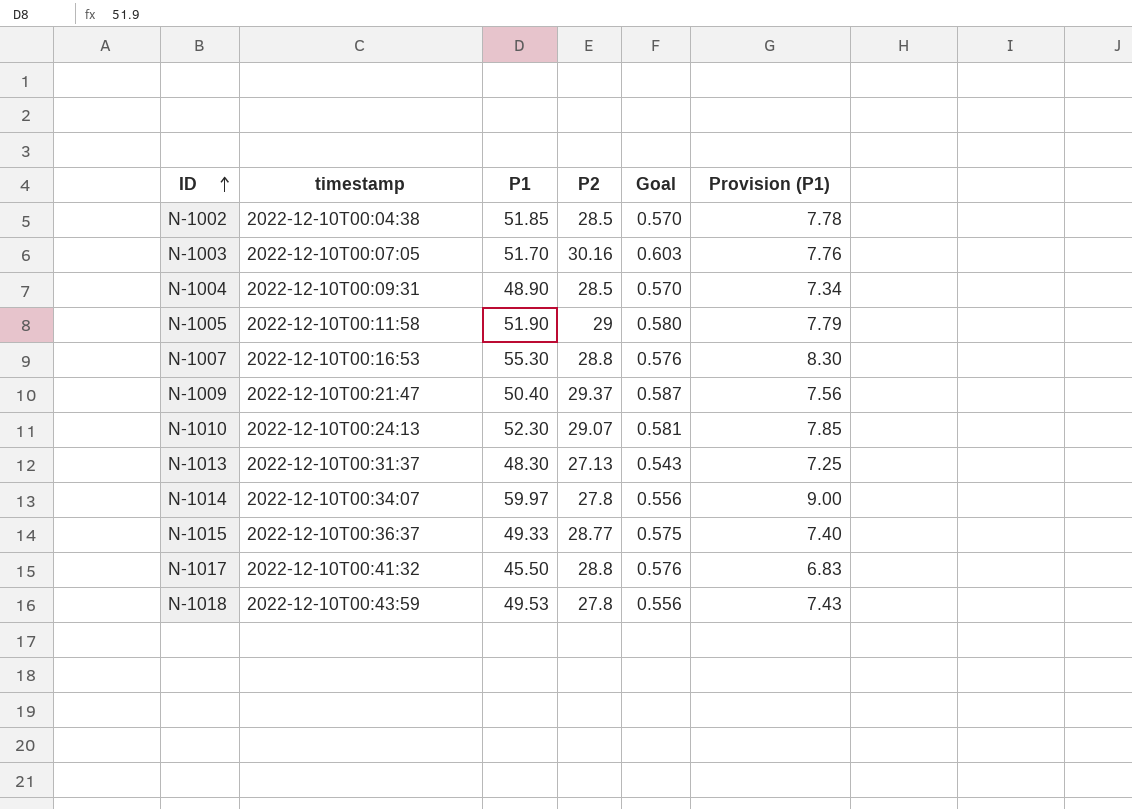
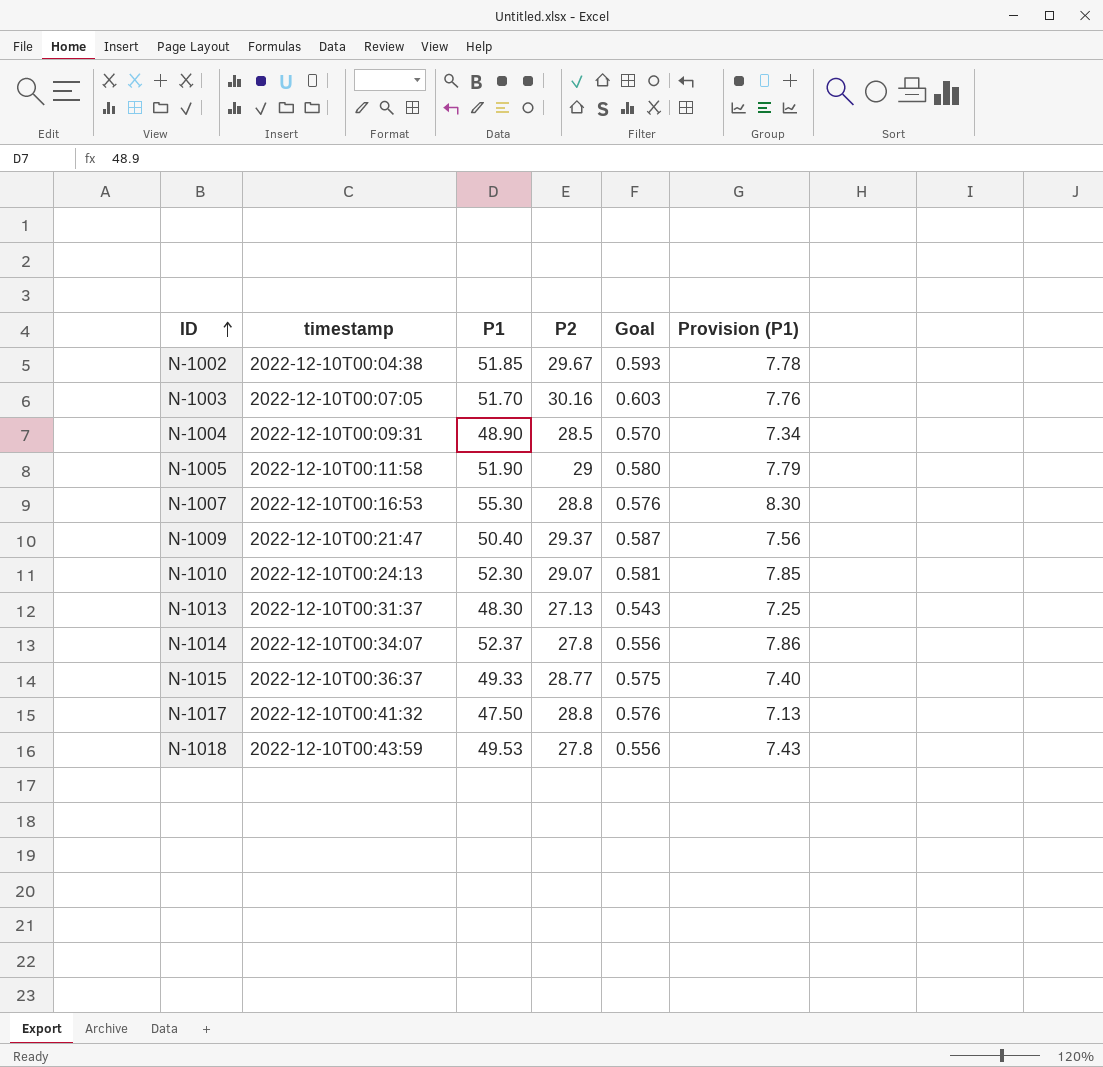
N-1002 | P2: 28.5 -> 29.67
N-1002 | Goal: 0.570 -> 0.593
N-1014 | P1: 59.97 -> 52.37
N-1014 | Provision (P1): 9.00 -> 7.86
N-1017 | P1: 45.50 -> 47.50
N-1017 | Provision (P1): 6.83 -> 7.13

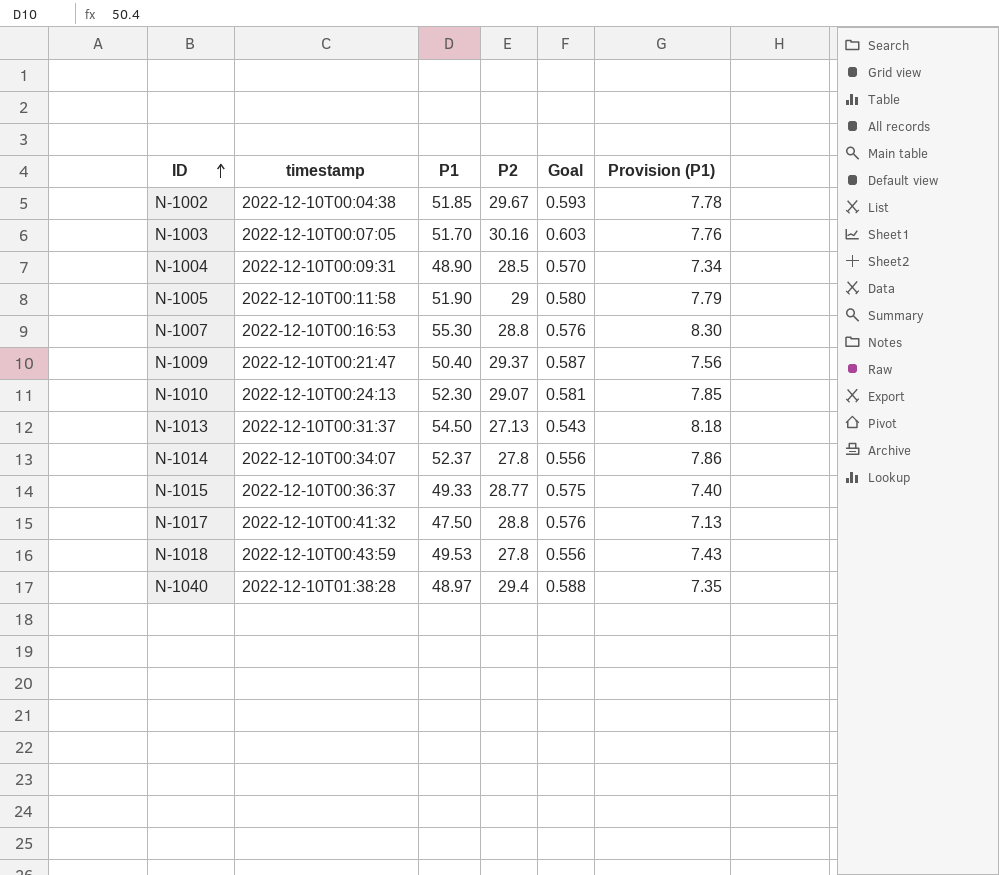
N-1013 | P1: 48.30 -> 54.50
N-1013 | Provision (P1): 7.25 -> 8.18
row N-1040: none -> 2022-12-10T01:38:28 | 48.97 | 29.4 | 0.588 | 7.35

